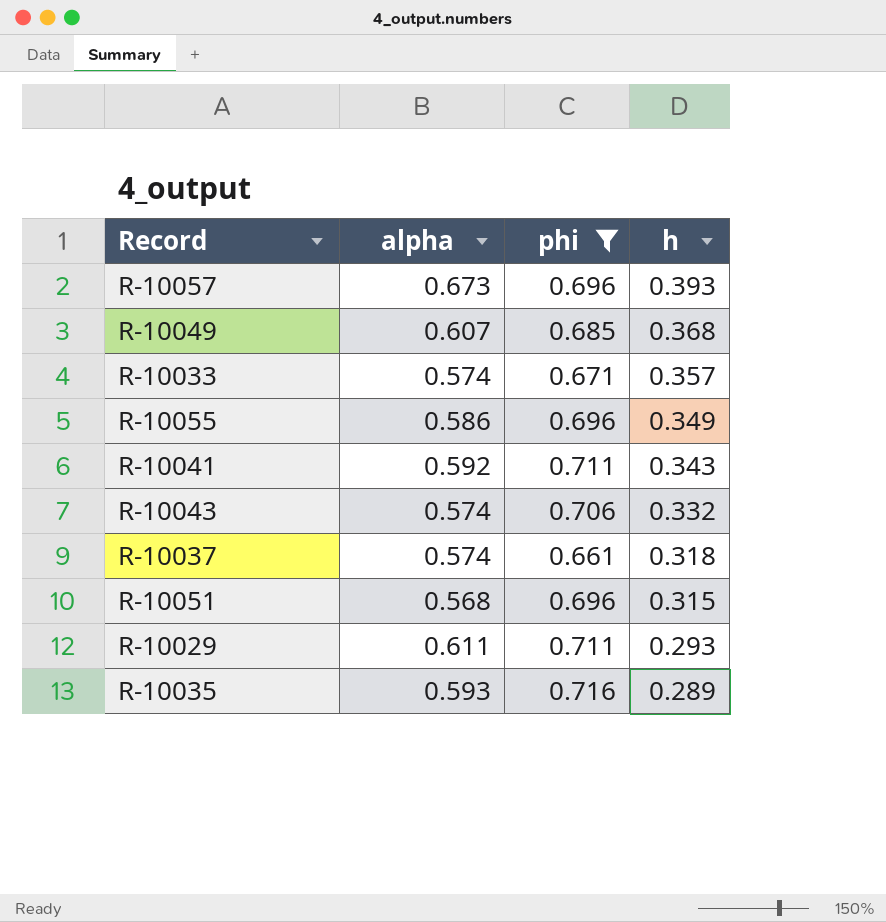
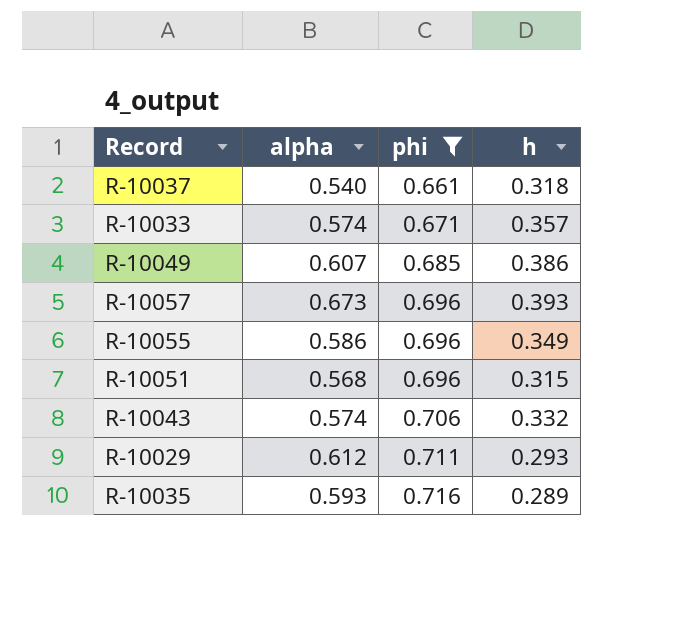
row order: h descending -> phi ascending
row R-10041: 0.592 | 0.711 | 0.343 -> none
R-10037 | alpha: 0.574 -> 0.540
R-10049 | h: 0.368 -> 0.386
R-10029 | alpha: 0.611 -> 0.612

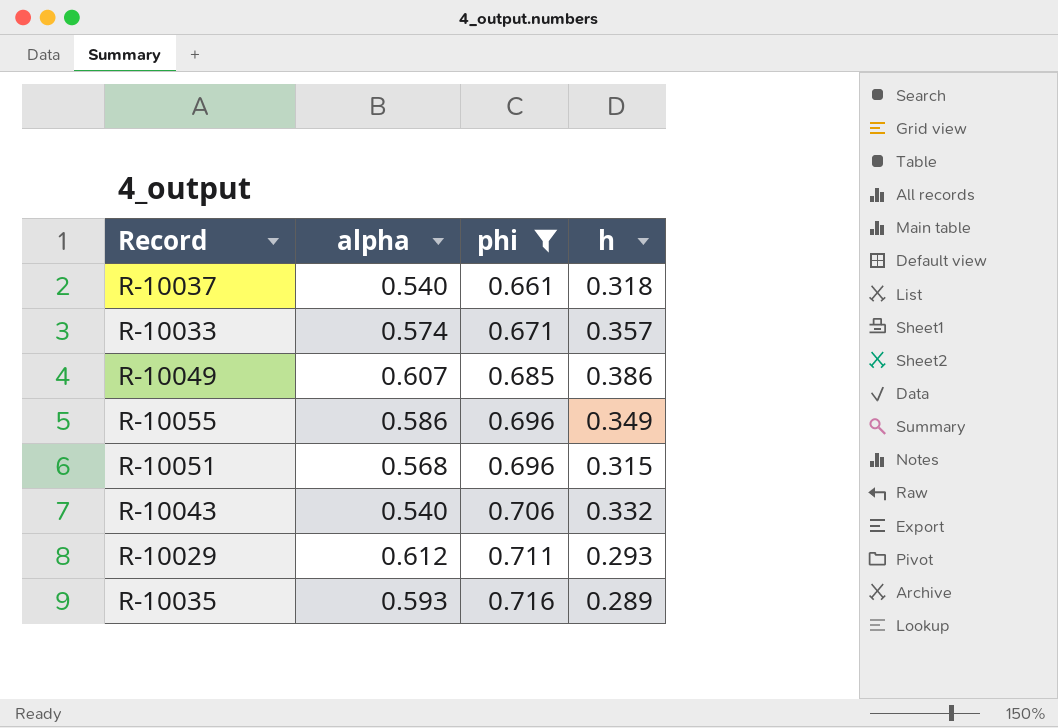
row R-10057: 0.673 | 0.696 | 0.393 -> none
R-10043 | alpha: 0.574 -> 0.540

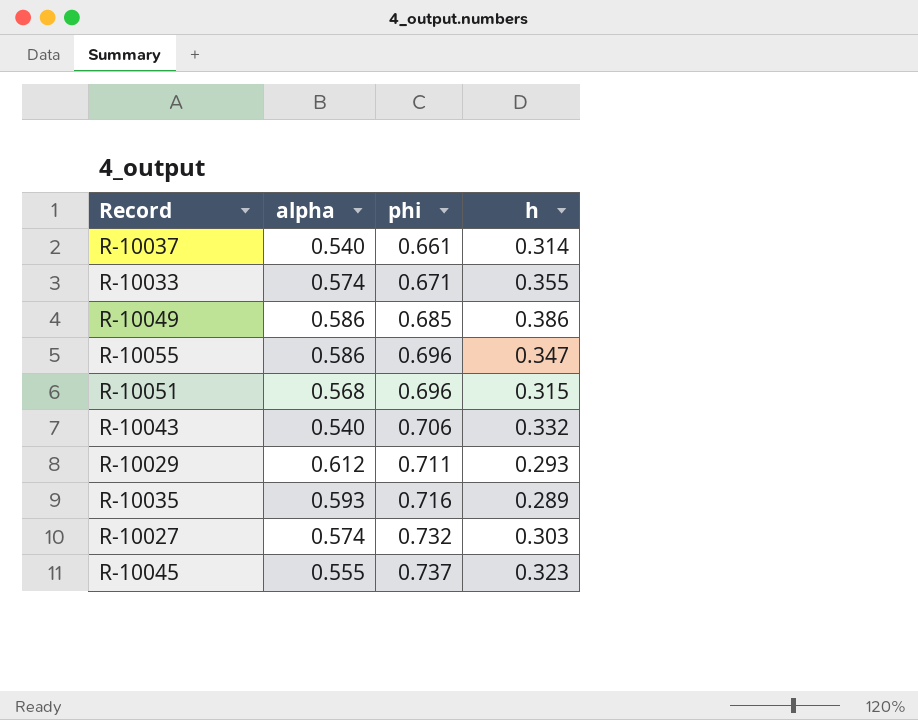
filter: phi <= 0.716 -> none
R-10037 | h: 0.318 -> 0.314
R-10033 | h: 0.357 -> 0.355
R-10049 | alpha: 0.607 -> 0.586
R-10055 | h: 0.349 -> 0.347

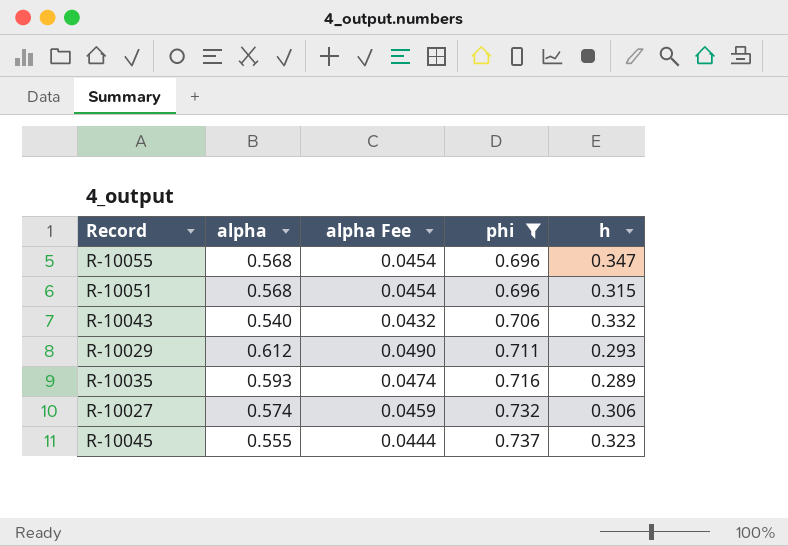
filter: none -> phi >= 0.696
column alpha Fee | formula: none -> [alpha] * 0.08
R-10055 | alpha: 0.586 -> 0.568
R-10027 | h: 0.303 -> 0.306

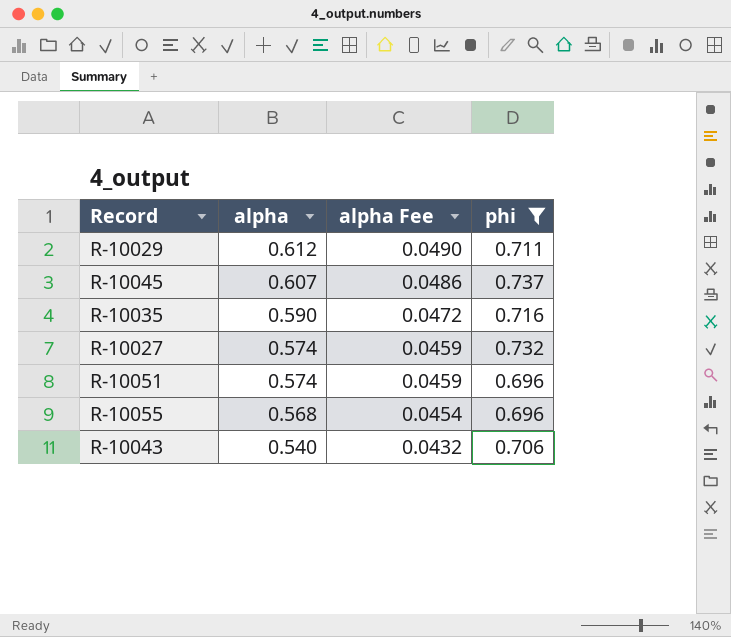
row order: phi ascending -> alpha descending
column h | position: 5 -> none
R-10045 | alpha: 0.555 -> 0.607
R-10045 | alpha Fee: 0.0444 -> 0.0486
R-10035 | alpha: 0.593 -> 0.590
R-10035 | alpha Fee: 0.0474 -> 0.0472
R-10051 | alpha: 0.568 -> 0.574
R-10051 | alpha Fee: 0.0454 -> 0.0459

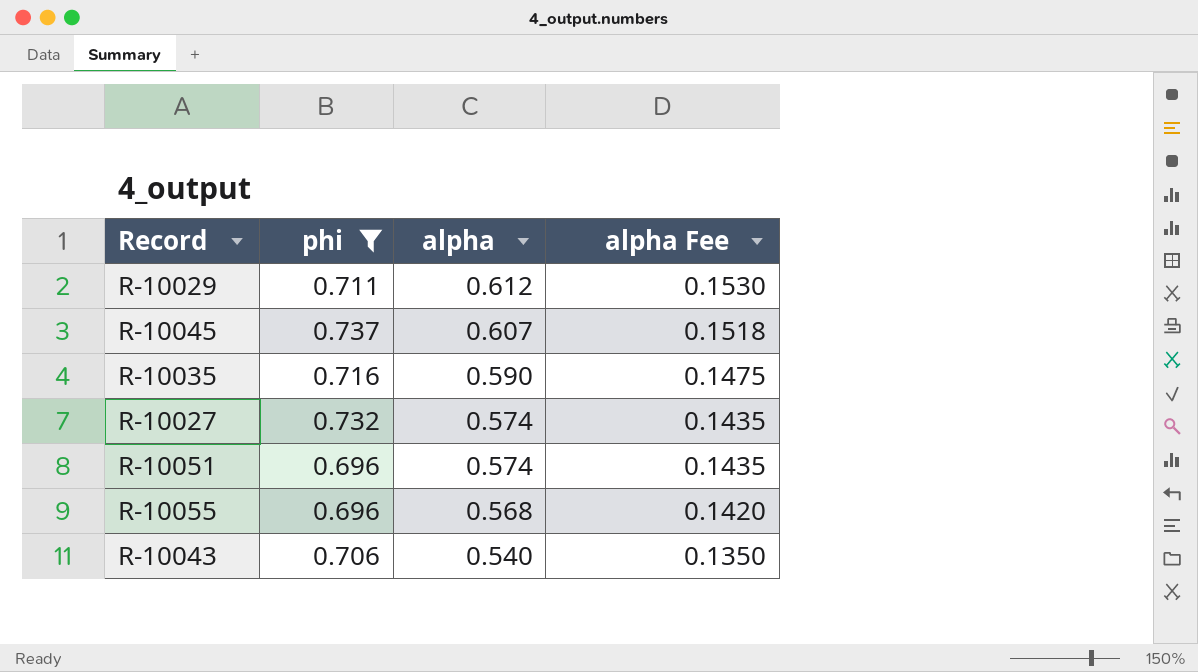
column phi | position: 4 -> 2
column alpha Fee | formula: [alpha] * 0.08 -> [alpha] * 0.25

